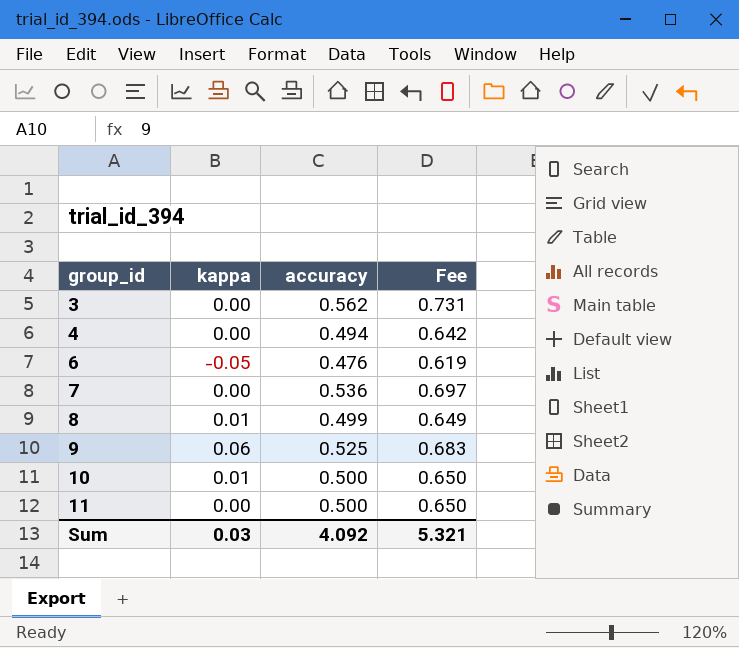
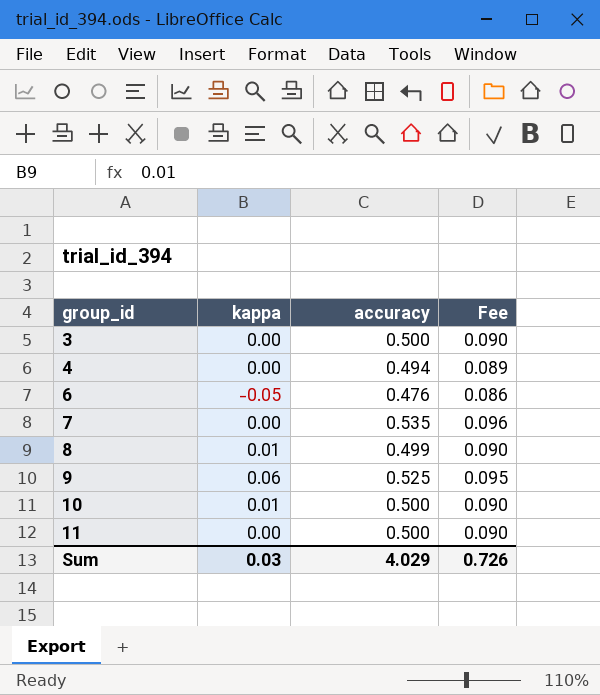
column Fee | formula: [accuracy] * 1.3 -> [accuracy] * 0.18
3 | accuracy: 0.562 -> 0.500
7 | accuracy: 0.536 -> 0.535
Sum | accuracy: 4.092 -> 4.029
Sum | Fee: 5.321 -> 0.726

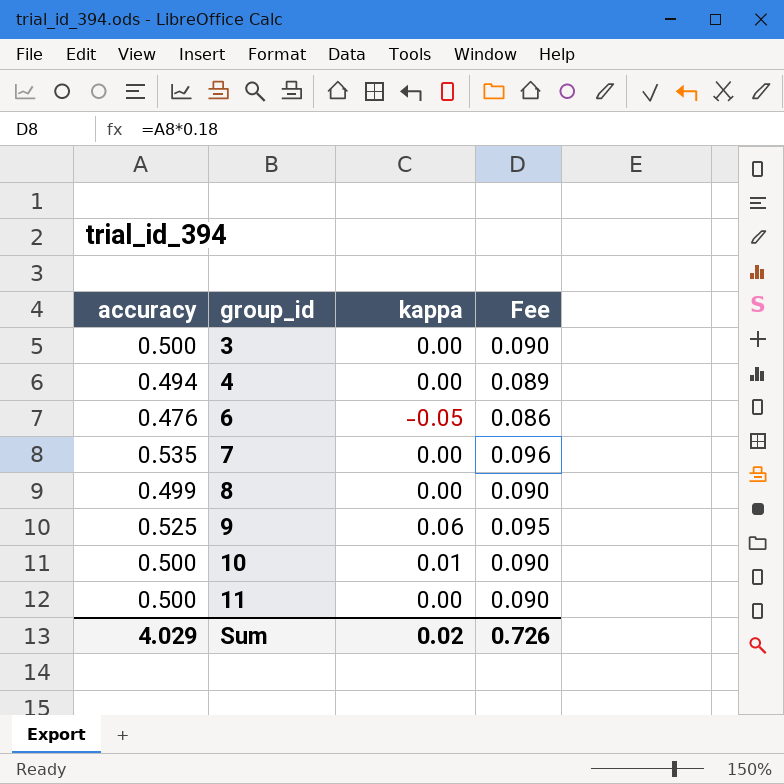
column accuracy | position: 3 -> 1
8 | kappa: 0.01 -> 0.00
Sum | kappa: 0.03 -> 0.02

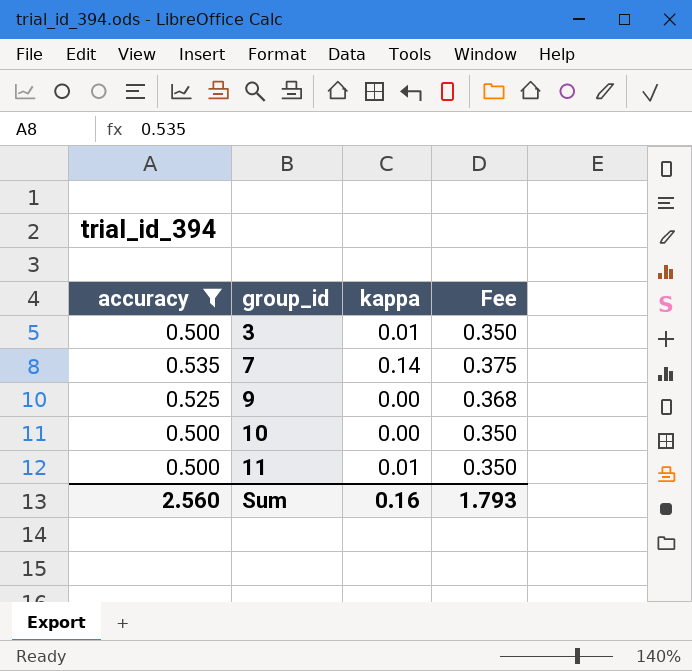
filter: none -> accuracy >= 0.500
column Fee | formula: [accuracy] * 0.18 -> [accuracy] * 0.7
3 | kappa: 0.00 -> 0.01
7 | kappa: 0.00 -> 0.14
9 | kappa: 0.06 -> 0.00
10 | kappa: 0.01 -> 0.00
11 | kappa: 0.00 -> 0.01
Sum | accuracy: 4.029 -> 2.560
Sum | kappa: 0.02 -> 0.16
Sum | Fee: 0.726 -> 1.793

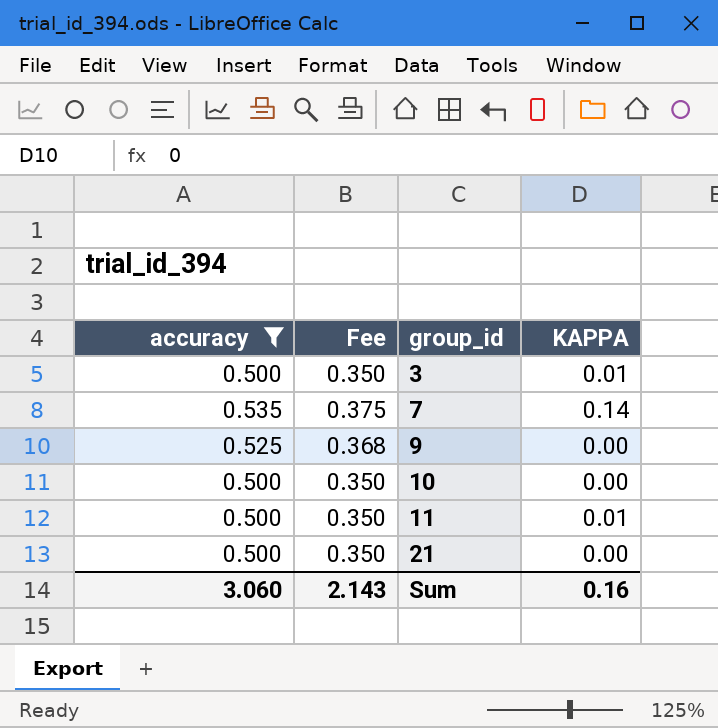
column Fee | position: 4 -> 2
column name: kappa -> KAPPA
row 21: none -> 0.500 | 0.350 | 0.00
Sum | accuracy: 2.560 -> 3.060
Sum | Fee: 1.793 -> 2.143

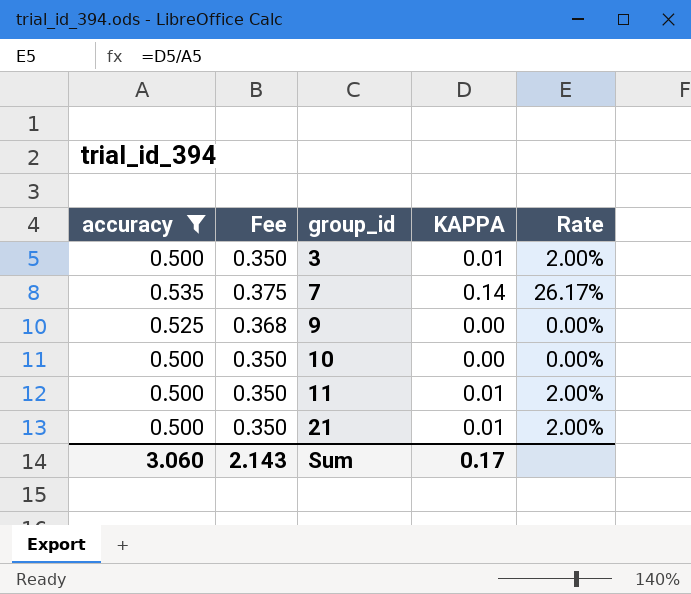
column Rate | formula: none -> [KAPPA] / [accuracy]
21 | KAPPA: 0.00 -> 0.01
Sum | KAPPA: 0.16 -> 0.17

